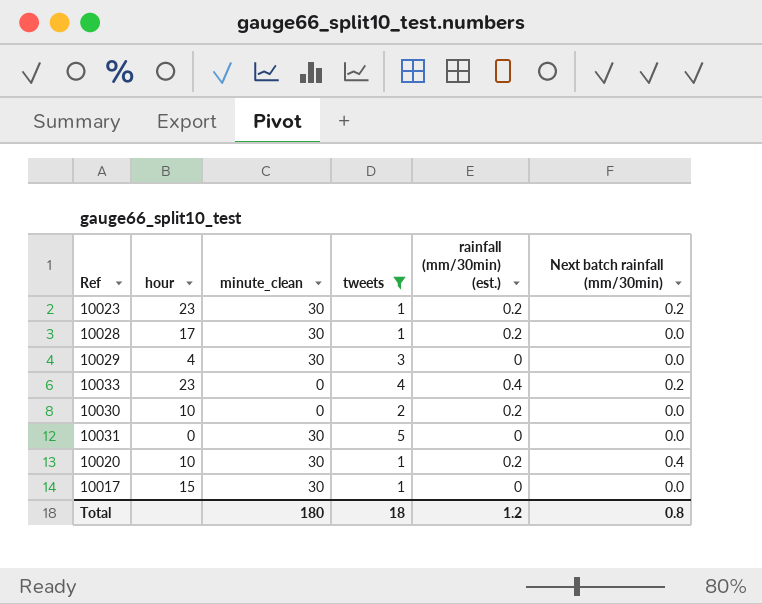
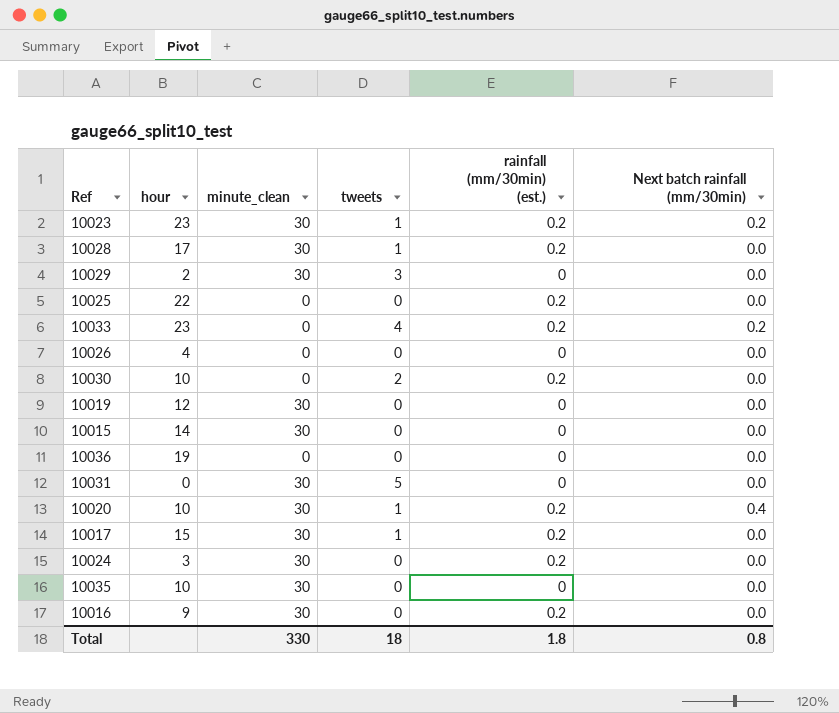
filter: tweets != 0 -> none
10029 | hour: 4 -> 2
10033 | rainfall (mm/30min) (est.): 0.4 -> 0.2
10017 | rainfall (mm/30min) (est.): 0 -> 0.2
Total | minute_clean: 180 -> 330
Total | rainfall (mm/30min) (est.): 1.2 -> 1.8

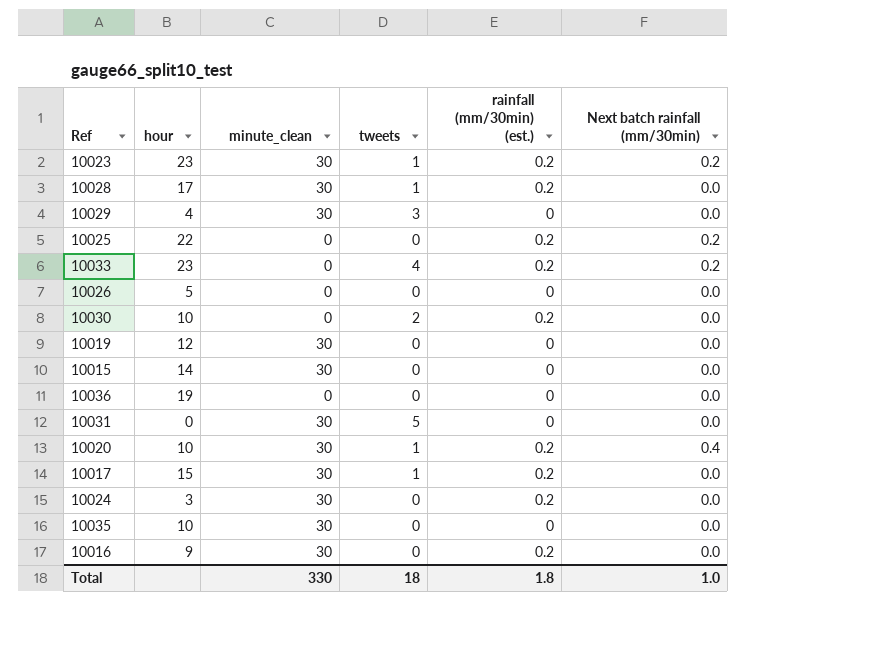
10029 | hour: 2 -> 4
10025 | Next batch rainfall (mm/30min): 0.0 -> 0.2
10026 | hour: 4 -> 5
Total | Next batch rainfall (mm/30min): 0.8 -> 1.0

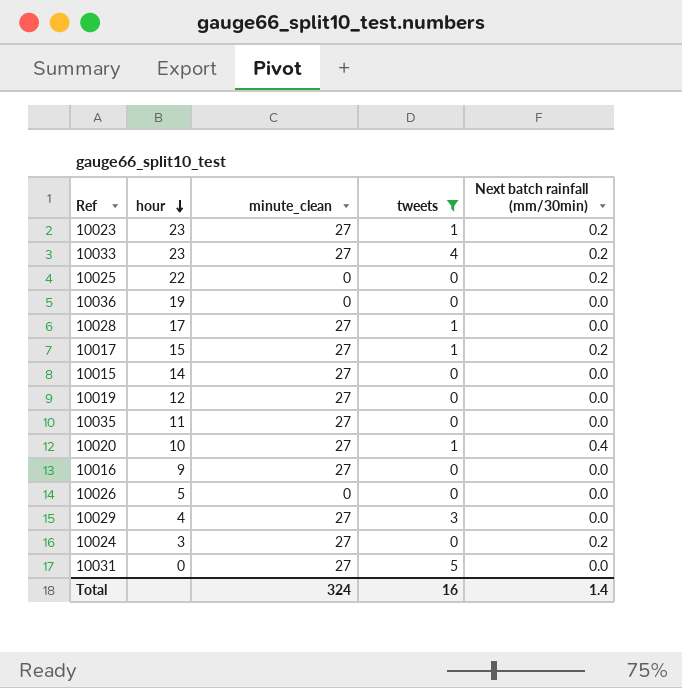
filter: none -> tweets != 2
row order: none -> hour descending
column rainfall (mm/30min) (est.) | position: 5 -> none
10023 | minute_clean: 30 -> 27
10033 | minute_clean: 0 -> 27
10028 | minute_clean: 30 -> 27
10017 | minute_clean: 30 -> 27
10017 | Next batch rainfall (mm/30min): 0.0 -> 0.2
10015 | minute_clean: 30 -> 27
10019 | minute_clean: 30 -> 27
10035 | hour: 10 -> 11
10035 | minute_clean: 30 -> 27
10020 | minute_clean: 30 -> 27
10016 | minute_clean: 30 -> 27
10029 | minute_clean: 30 -> 27
10024 | minute_clean: 30 -> 27
10024 | Next batch rainfall (mm/30min): 0.0 -> 0.2
10031 | minute_clean: 30 -> 27
Total | minute_clean: 330 -> 324
Total | tweets: 18 -> 16
Total | Next batch rainfall (mm/30min): 1.0 -> 1.4

